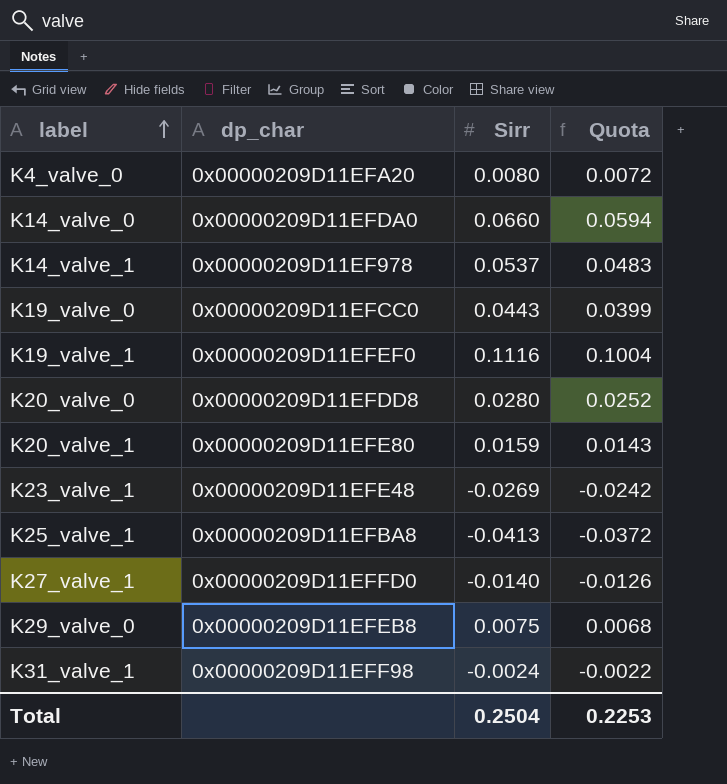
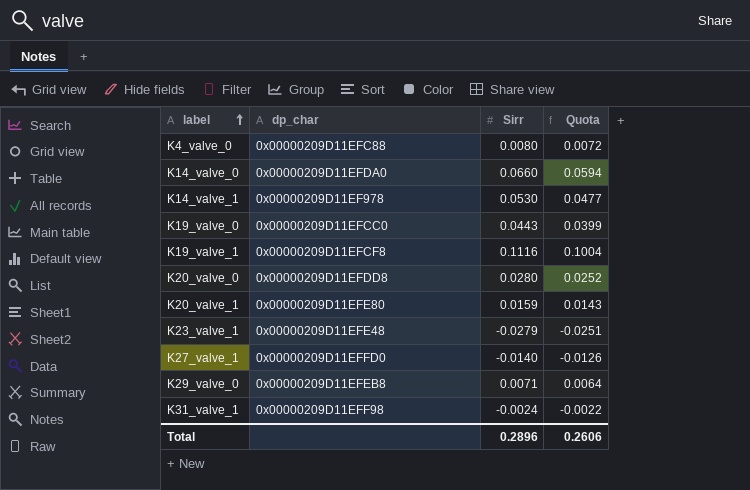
row K25_valve_1: 0x00000209D11EFBA8 | -0.0413 | -0.0372 -> none
K4_valve_0 | dp_char: 0x00000209D11EFA20 -> 0x00000209D11EFC88
K14_valve_1 | Sirr: 0.0537 -> 0.0530
K14_valve_1 | Quota: 0.0483 -> 0.0477
K19_valve_1 | dp_char: 0x00000209D11EFEF0 -> 0x00000209D11EFCF8
K23_valve_1 | Sirr: -0.0269 -> -0.0279
K23_valve_1 | Quota: -0.0242 -> -0.0251
K29_valve_0 | Sirr: 0.0075 -> 0.0071
K29_valve_0 | Quota: 0.0068 -> 0.0064
Total | Sirr: 0.2504 -> 0.2896
Total | Quota: 0.2253 -> 0.2606

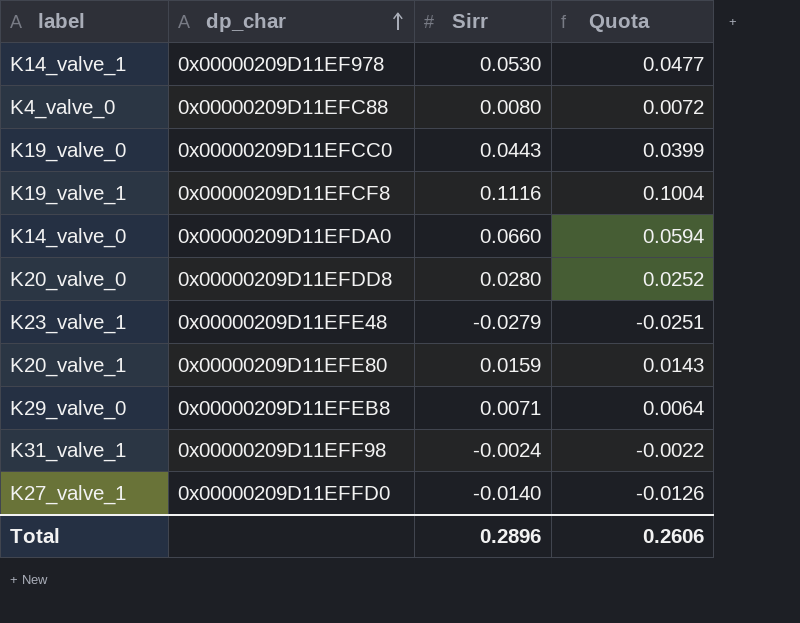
row order: label ascending -> dp_char ascending

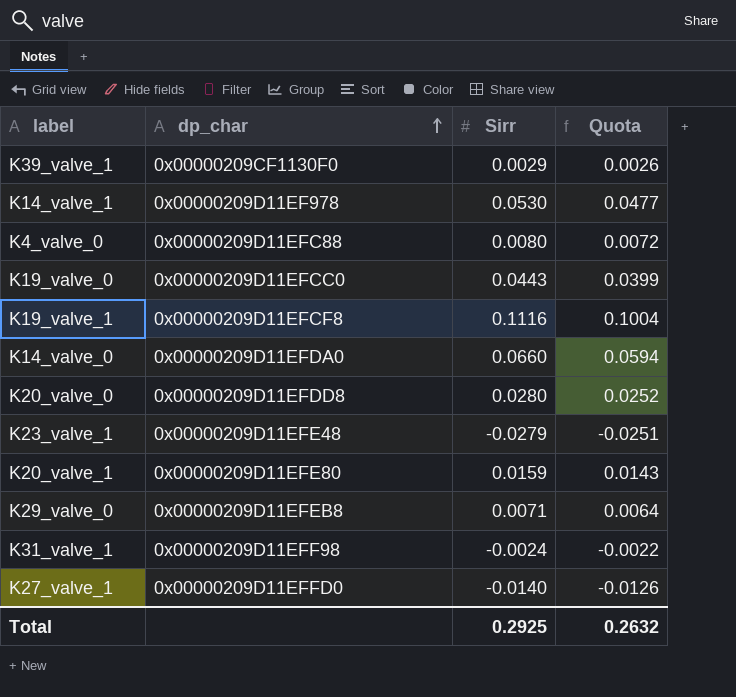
row K39_valve_1: none -> 0x00000209CF1130F0 | 0.0029 | 0.0026
Total | Sirr: 0.2896 -> 0.2925
Total | Quota: 0.2606 -> 0.2632

